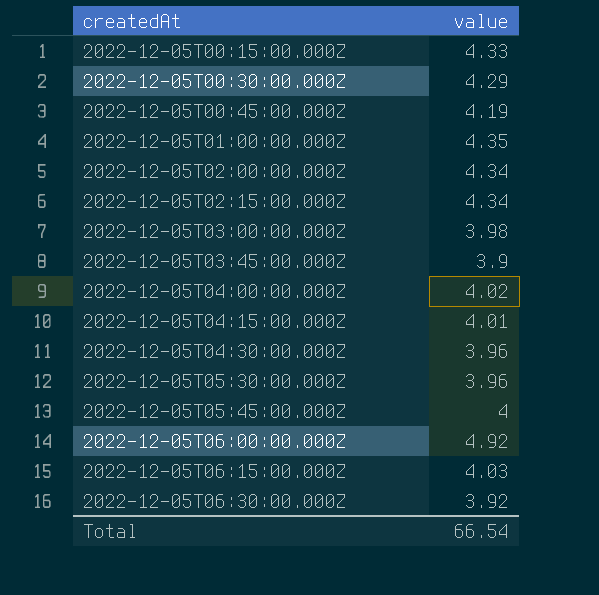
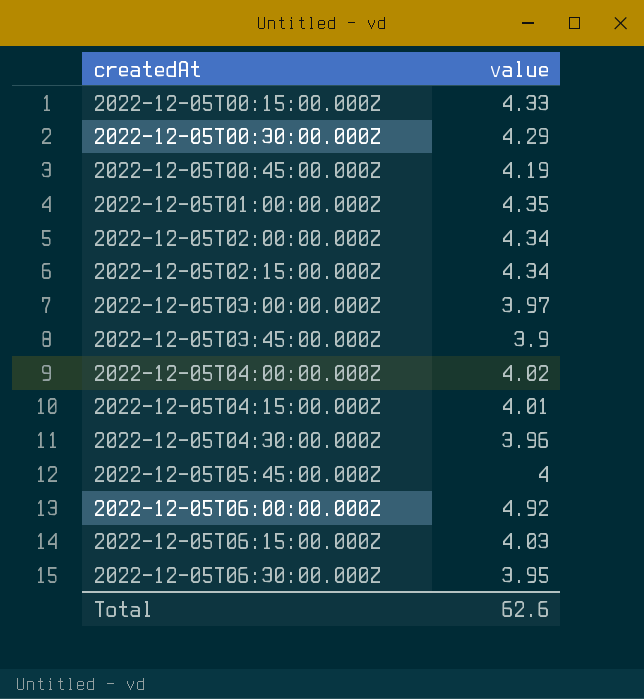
row 2022-12-05T05:30:00.000Z: 3.96 -> none
2022-12-05T03:00:00.000Z | value: 3.98 -> 3.97
2022-12-05T06:30:00.000Z | value: 3.92 -> 3.95
Total | value: 66.54 -> 62.6

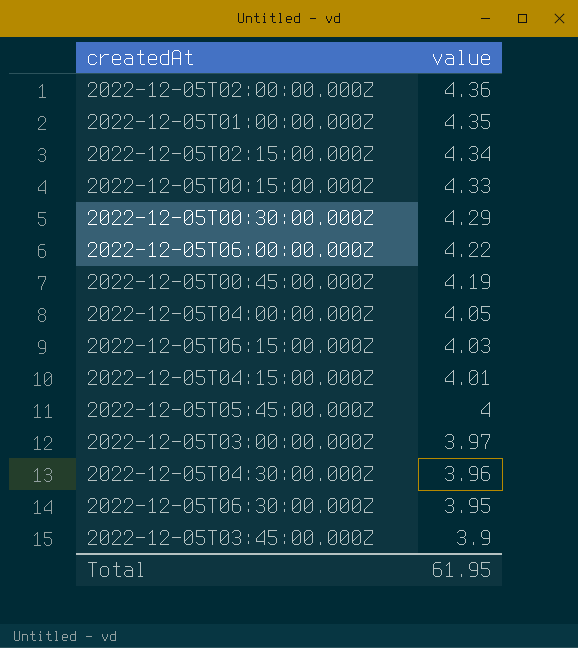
row order: createdAt ascending -> value descending
2022-12-05T02:00:00.000Z | value: 4.34 -> 4.36
2022-12-05T06:00:00.000Z | value: 4.92 -> 4.22
2022-12-05T04:00:00.000Z | value: 4.02 -> 4.05
Total | value: 62.6 -> 61.95

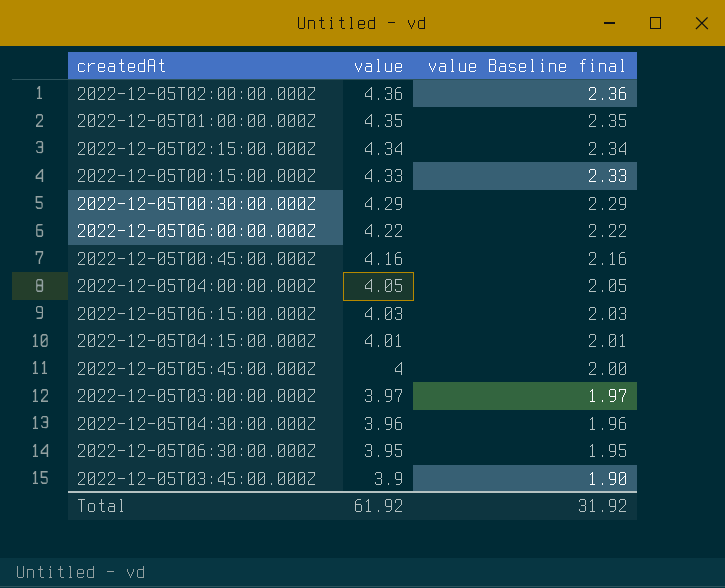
column value Baseline final | formula: none -> [value] - 2
2022-12-05T00:45:00.000Z | value: 4.19 -> 4.16
Total | value: 61.95 -> 61.92

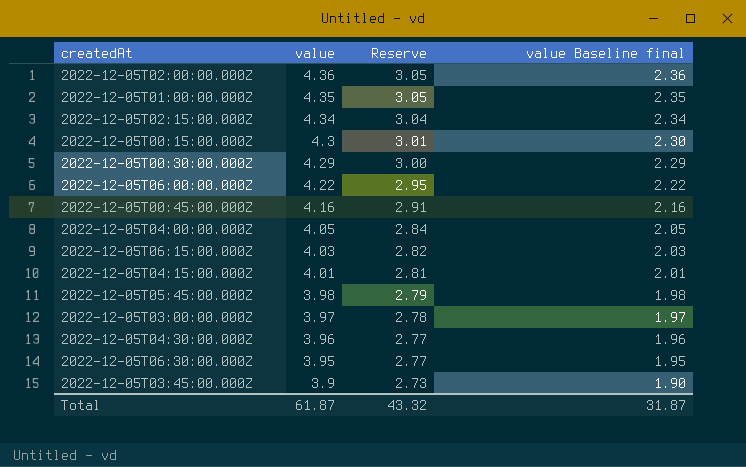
column Reserve | formula: none -> [value] * 0.7
2022-12-05T00:15:00.000Z | value: 4.33 -> 4.3
2022-12-05T00:15:00.000Z | value Baseline final: 2.33 -> 2.30
2022-12-05T05:45:00.000Z | value: 4 -> 3.98
2022-12-05T05:45:00.000Z | value Baseline final: 2.00 -> 1.98
Total | value: 61.92 -> 61.87
Total | value Baseline final: 31.92 -> 31.87

